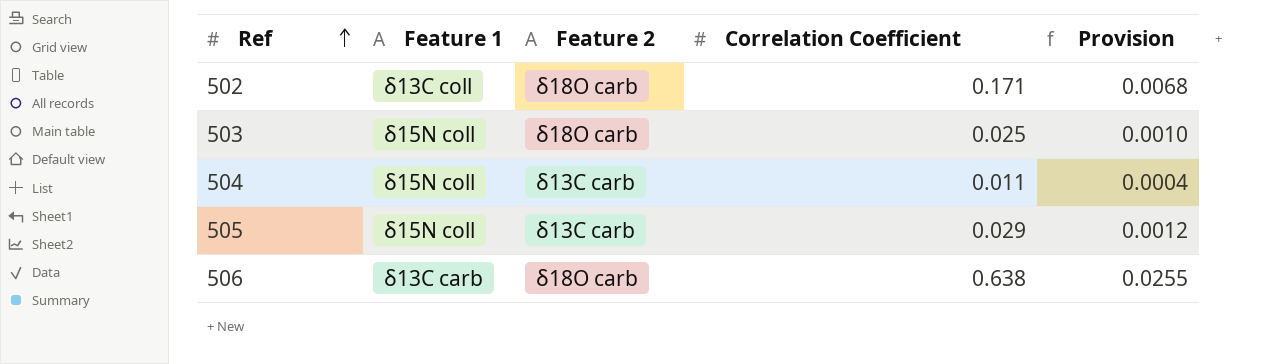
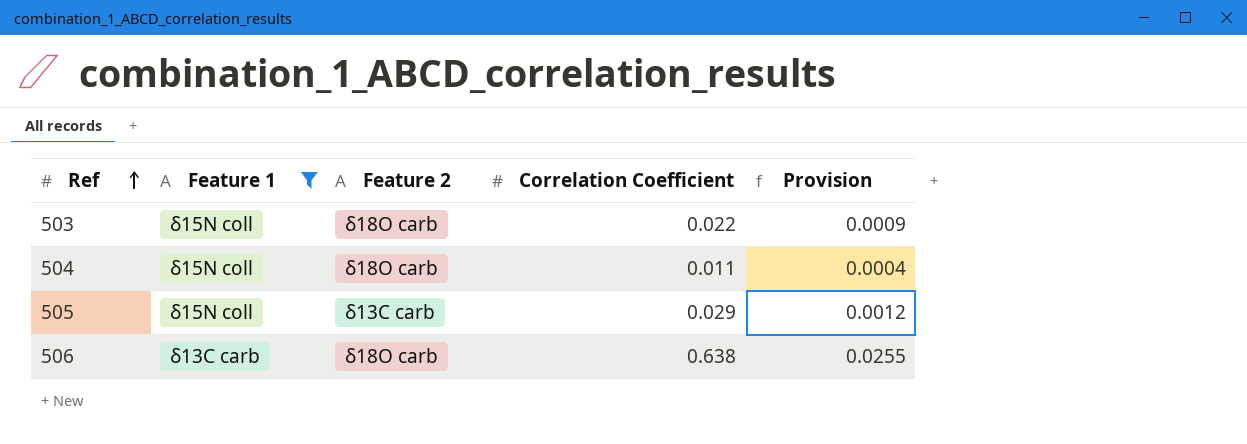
filter: none -> Feature 1 != δ13C coll
503 | Correlation Coefficient: 0.025 -> 0.022
503 | Provision: 0.0010 -> 0.0009
504 | Feature 2: δ13C carb -> δ18O carb

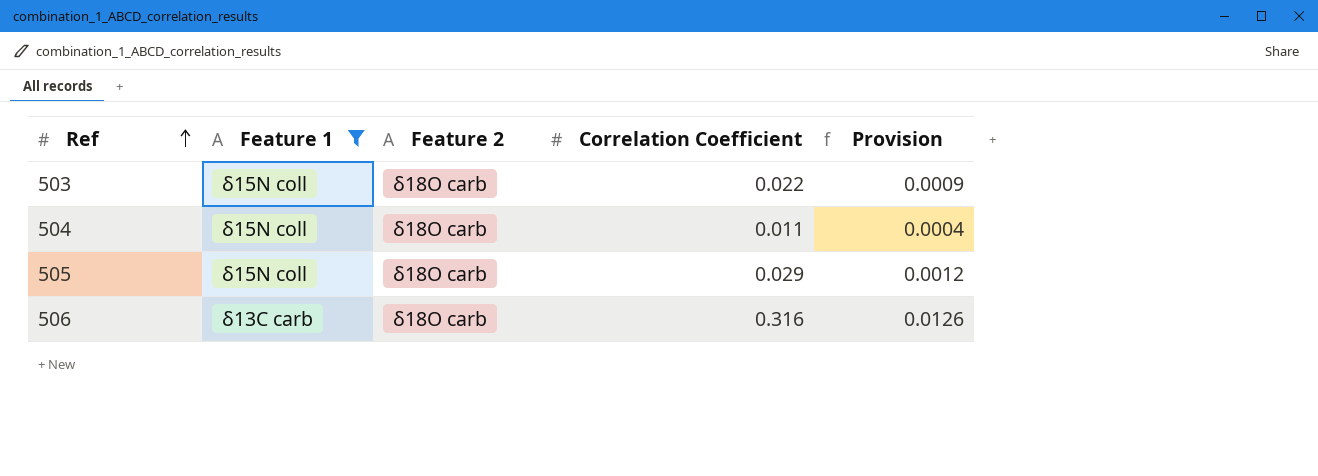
505 | Feature 2: δ13C carb -> δ18O carb
506 | Correlation Coefficient: 0.638 -> 0.316
506 | Provision: 0.0255 -> 0.0126

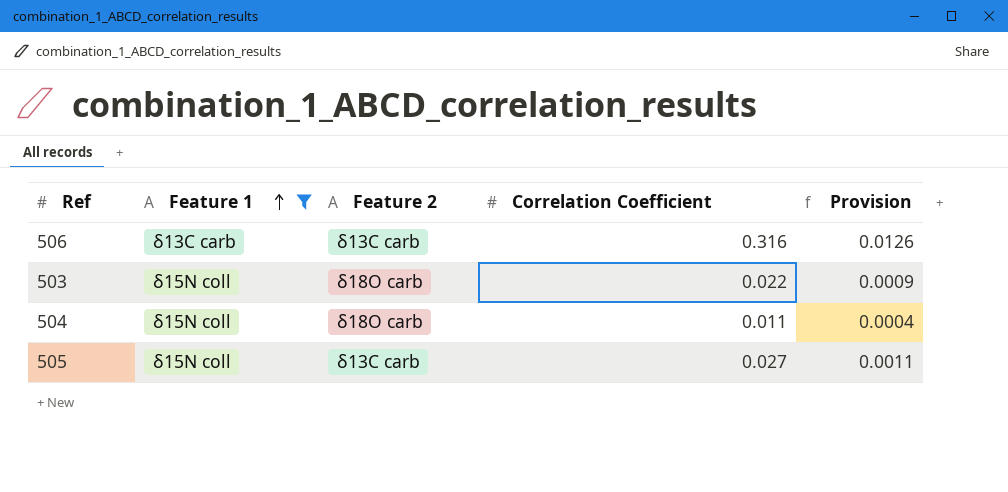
row order: Ref ascending -> Feature 1 ascending
506 | Feature 2: δ18O carb -> δ13C carb
505 | Feature 2: δ18O carb -> δ13C carb
505 | Correlation Coefficient: 0.029 -> 0.027
505 | Provision: 0.0012 -> 0.0011

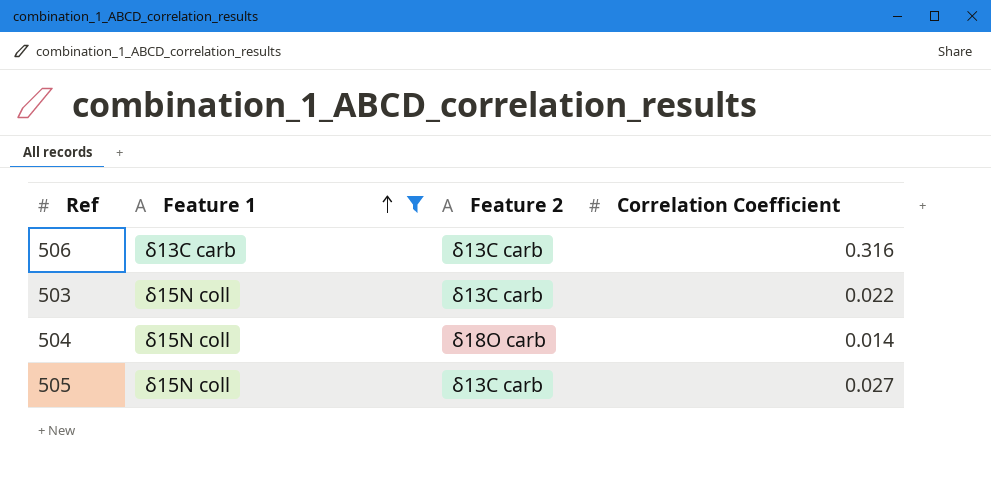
column Provision | formula: [Correlation Coefficient] * 0.04 -> none
503 | Feature 2: δ18O carb -> δ13C carb
504 | Correlation Coefficient: 0.011 -> 0.014

